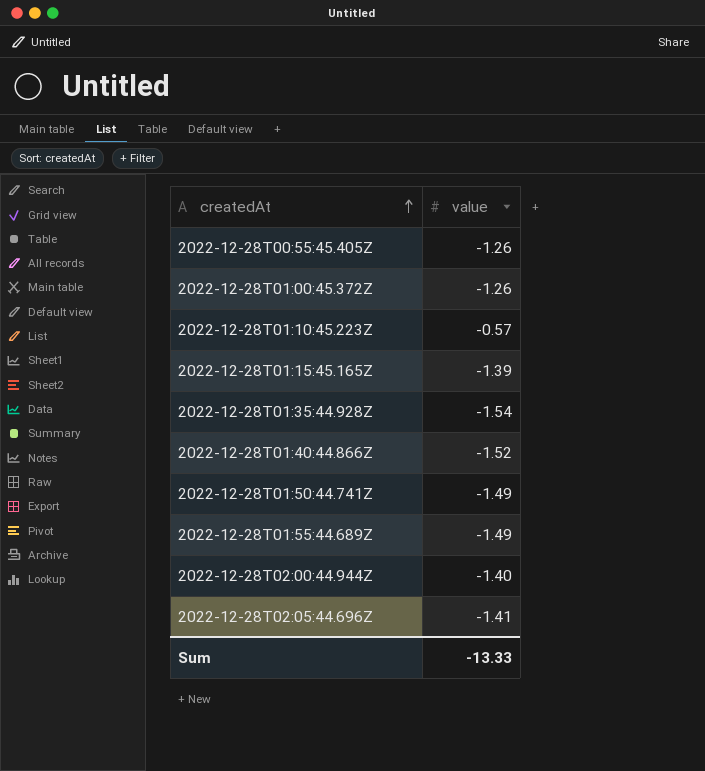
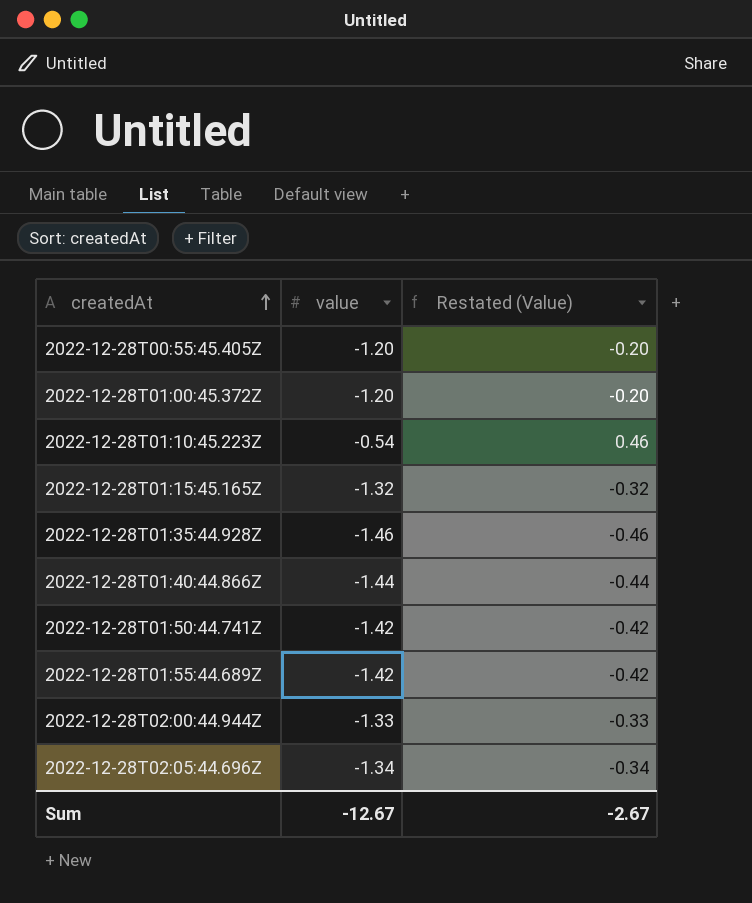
column Restated (Value) | formula: none -> [value] + 1
2022-12-28T00:55:45.405Z | value: -1.26 -> -1.20
2022-12-28T01:00:45.372Z | value: -1.26 -> -1.20
2022-12-28T01:10:45.223Z | value: -0.57 -> -0.54
2022-12-28T01:15:45.165Z | value: -1.39 -> -1.32
2022-12-28T01:35:44.928Z | value: -1.54 -> -1.46
2022-12-28T01:40:44.866Z | value: -1.52 -> -1.44
2022-12-28T01:50:44.741Z | value: -1.49 -> -1.42
2022-12-28T01:55:44.689Z | value: -1.49 -> -1.42
2022-12-28T02:00:44.944Z | value: -1.40 -> -1.33
2022-12-28T02:05:44.696Z | value: -1.41 -> -1.34
Sum | value: -13.33 -> -12.67

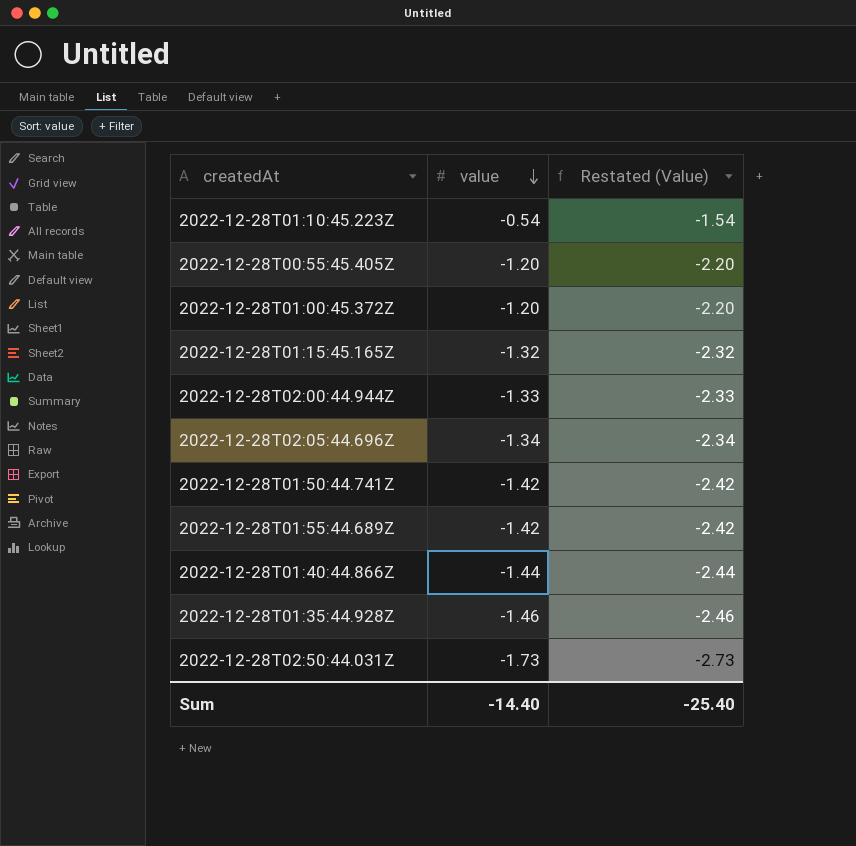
row order: createdAt ascending -> value descending
column Restated (Value) | formula: [value] + 1 -> [value] - 1
row 2022-12-28T02:50:44.031Z: none -> -1.73 | -2.73
Sum | value: -12.67 -> -14.40
Sum | Restated (Value): -2.67 -> -25.40

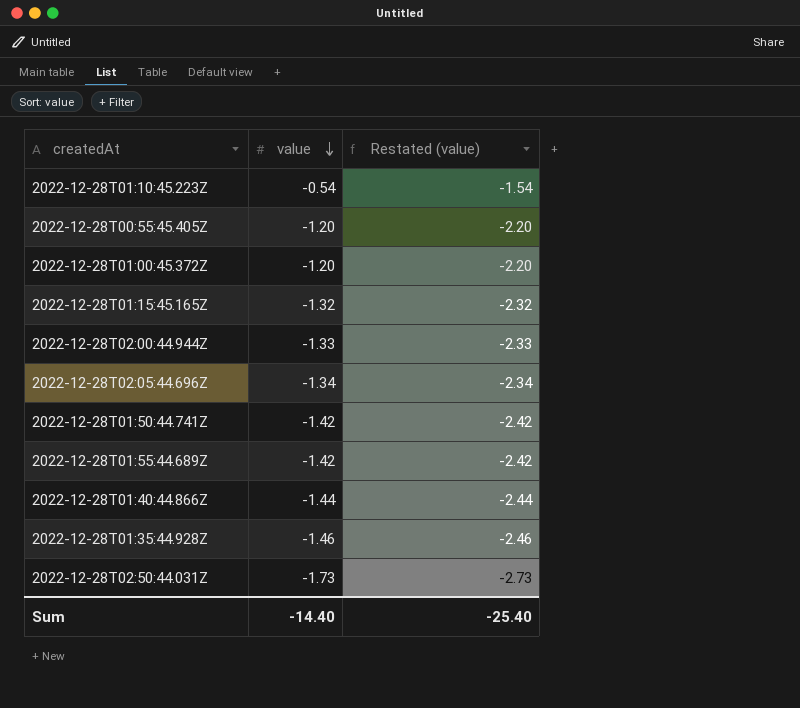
column name: Restated (Value) -> Restated (value)

